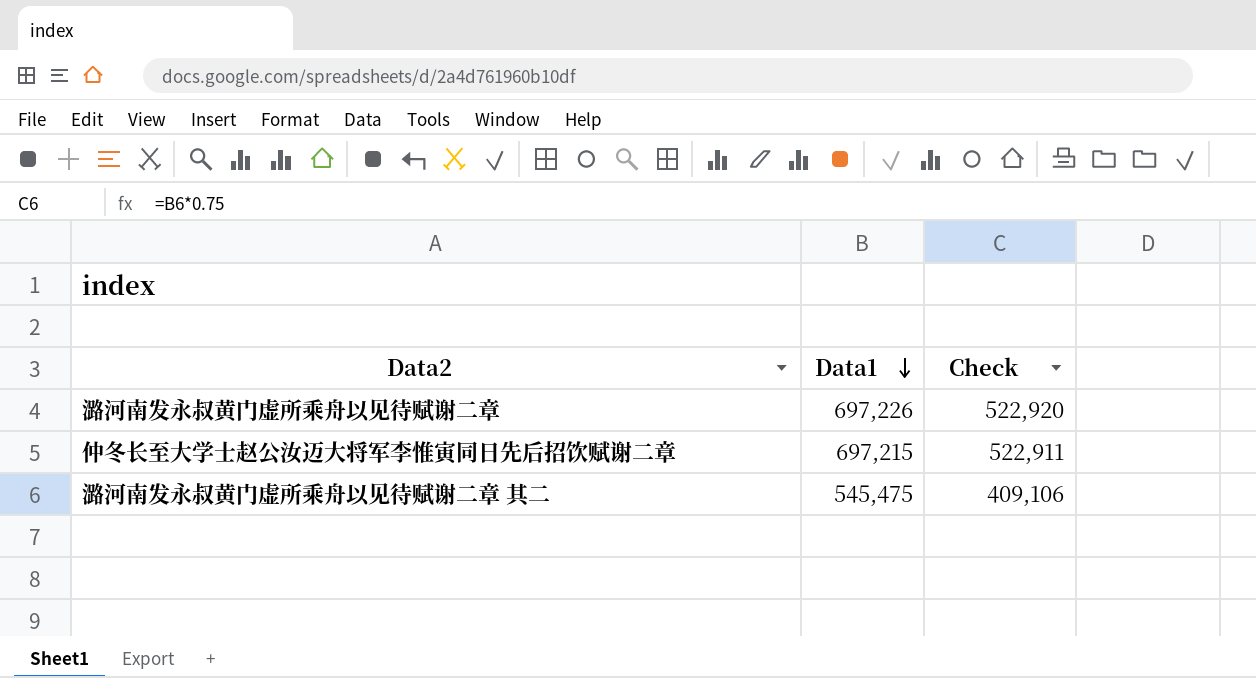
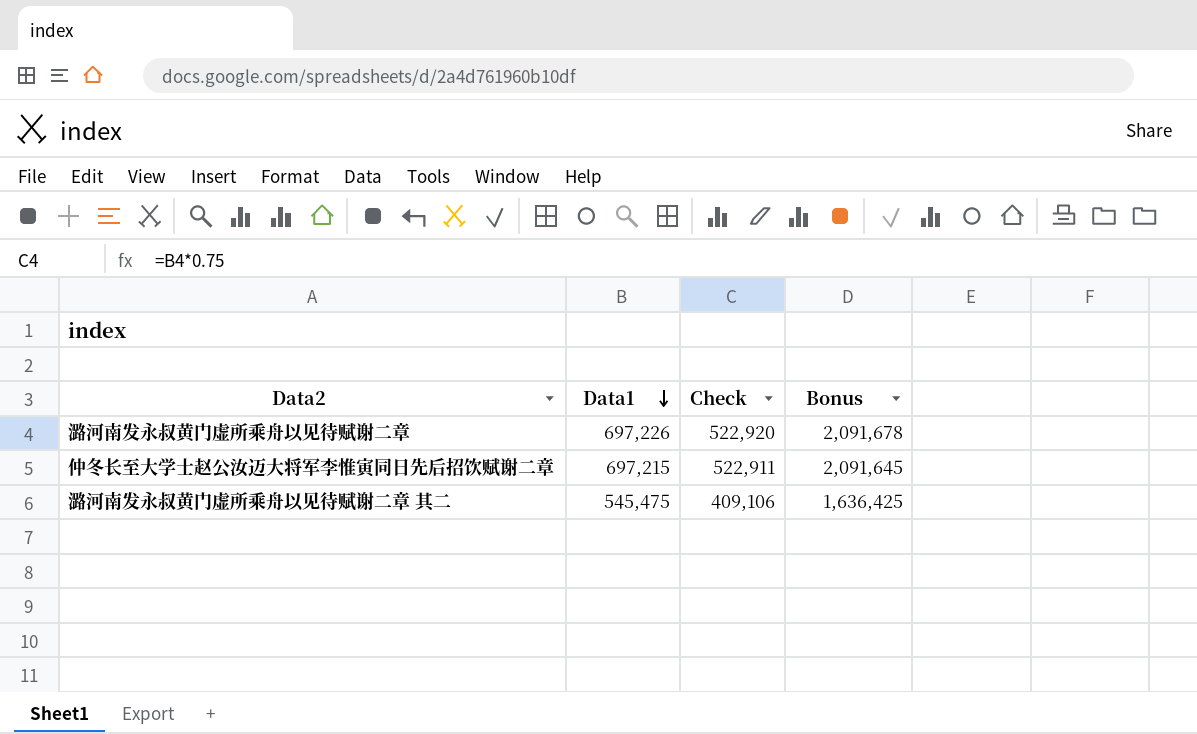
column Bonus | formula: none -> [Data1] * 3

